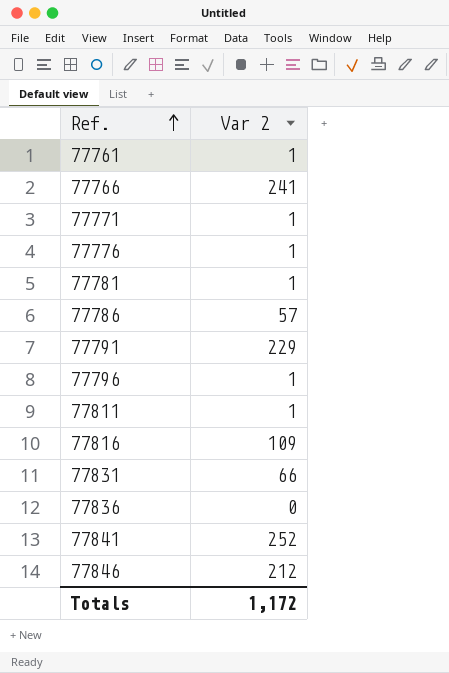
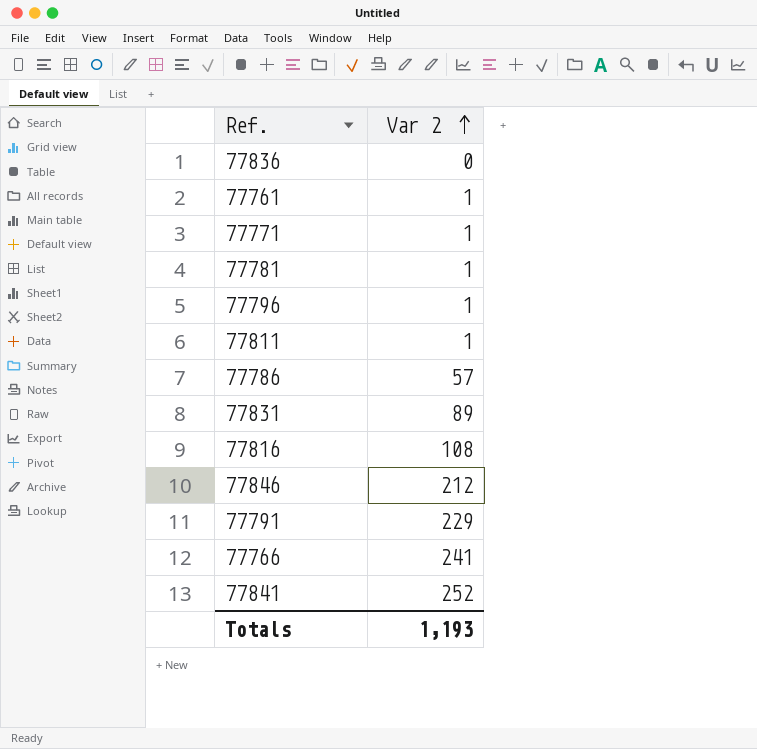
row order: Ref. ascending -> Var 2 ascending
row 77776: 1 -> none
77831 | Var 2: 66 -> 89
77816 | Var 2: 109 -> 108
Totals | Var 2: 1,172 -> 1,193

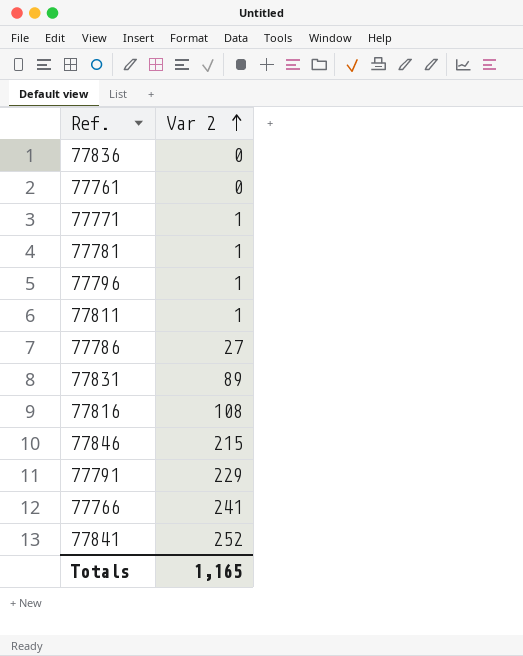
77761 | Var 2: 1 -> 0
77786 | Var 2: 57 -> 27
77846 | Var 2: 212 -> 215
Totals | Var 2: 1,193 -> 1,165

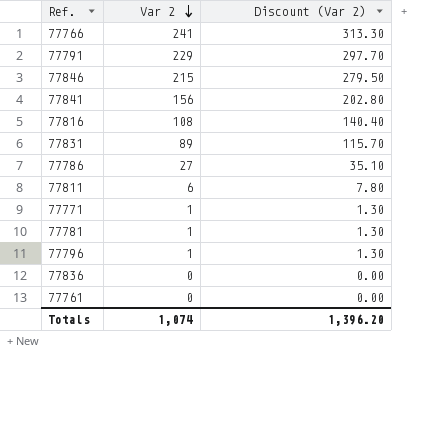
row order: Var 2 ascending -> Var 2 descending
column Discount (Var 2) | formula: none -> [Var 2] * 1.3
77841 | Var 2: 252 -> 156
77811 | Var 2: 1 -> 6
Totals | Var 2: 1,165 -> 1,074

